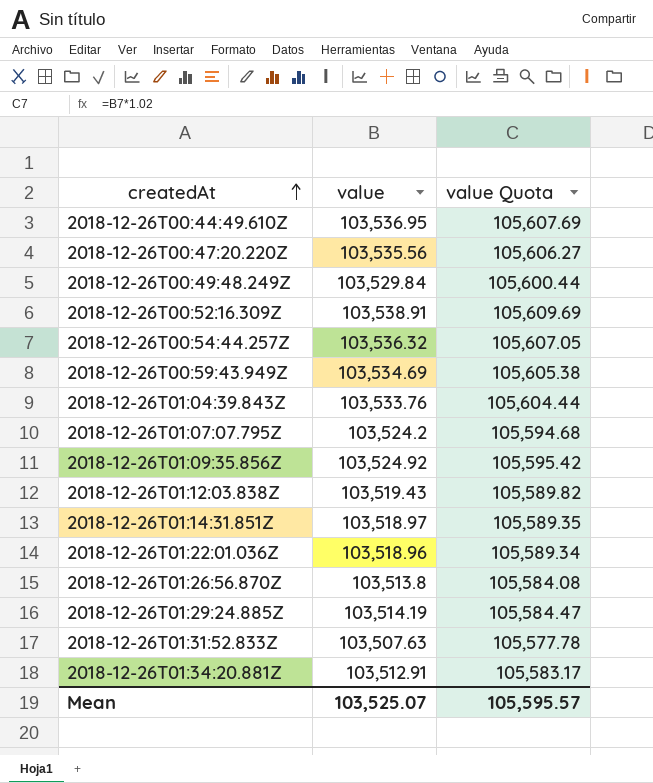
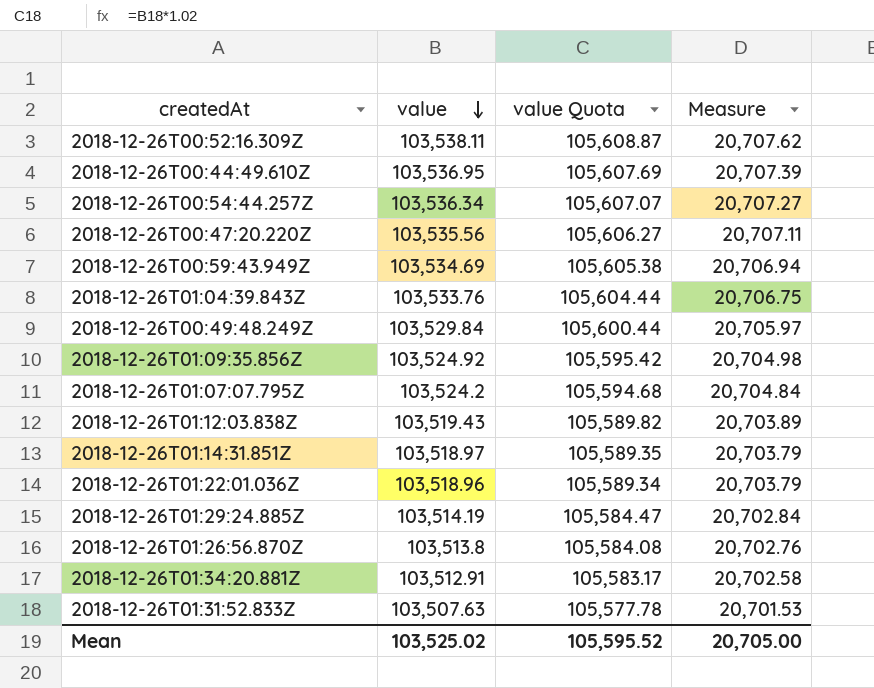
row order: createdAt ascending -> value descending
column Measure | formula: none -> [value] * 0.2
2018-12-26T00:52:16.309Z | value: 103,538.91 -> 103,538.11
2018-12-26T00:52:16.309Z | value Quota: 105,609.69 -> 105,608.87
2018-12-26T00:54:44.257Z | value: 103,536.32 -> 103,536.34
2018-12-26T00:54:44.257Z | value Quota: 105,607.05 -> 105,607.07
Mean | value: 103,525.07 -> 103,525.02
Mean | value Quota: 105,595.57 -> 105,595.52

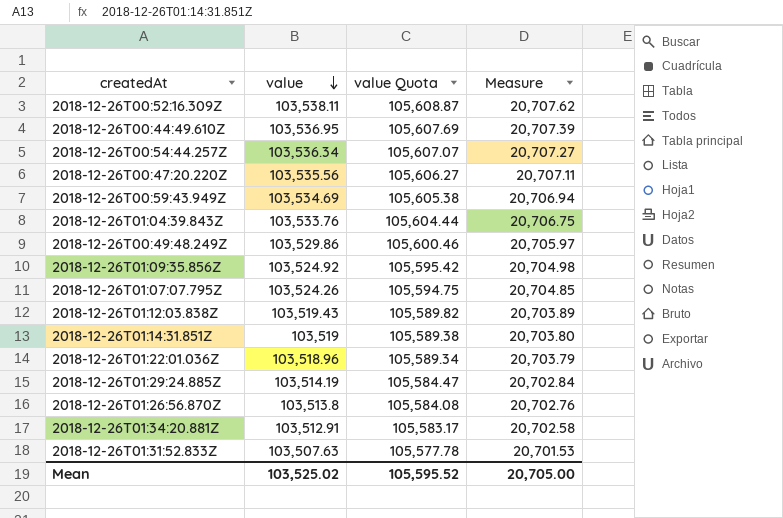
2018-12-26T00:49:48.249Z | value: 103,529.84 -> 103,529.86
2018-12-26T00:49:48.249Z | value Quota: 105,600.44 -> 105,600.46
2018-12-26T01:07:07.795Z | value: 103,524.2 -> 103,524.26
2018-12-26T01:07:07.795Z | value Quota: 105,594.68 -> 105,594.75
2018-12-26T01:07:07.795Z | Measure: 20,704.84 -> 20,704.85
2018-12-26T01:14:31.851Z | value: 103,518.97 -> 103,519
2018-12-26T01:14:31.851Z | value Quota: 105,589.35 -> 105,589.38
2018-12-26T01:14:31.851Z | Measure: 20,703.79 -> 20,703.80

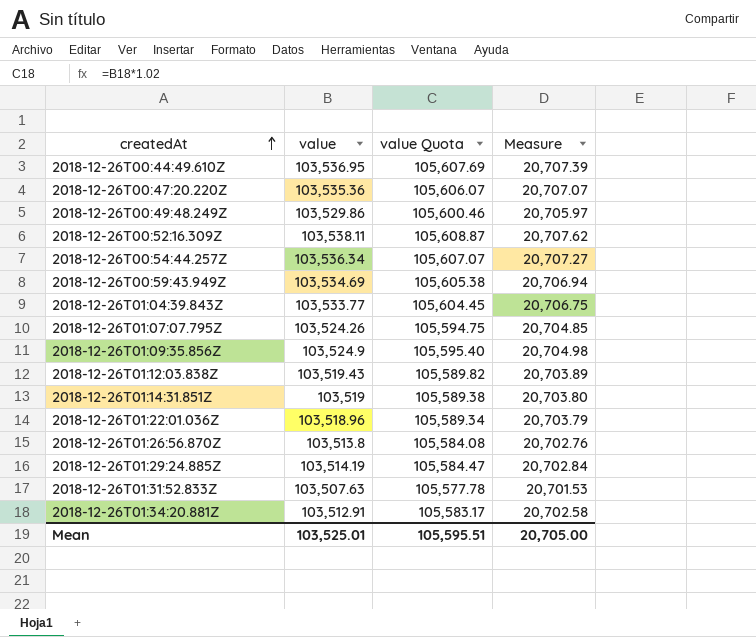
row order: value descending -> createdAt ascending
2018-12-26T00:47:20.220Z | value: 103,535.56 -> 103,535.36
2018-12-26T00:47:20.220Z | value Quota: 105,606.27 -> 105,606.07
2018-12-26T00:47:20.220Z | Measure: 20,707.11 -> 20,707.07
2018-12-26T01:04:39.843Z | value: 103,533.76 -> 103,533.77
2018-12-26T01:04:39.843Z | value Quota: 105,604.44 -> 105,604.45
2018-12-26T01:09:35.856Z | value: 103,524.92 -> 103,524.9
2018-12-26T01:09:35.856Z | value Quota: 105,595.42 -> 105,595.40
Mean | value: 103,525.02 -> 103,525.01
Mean | value Quota: 105,595.52 -> 105,595.51

